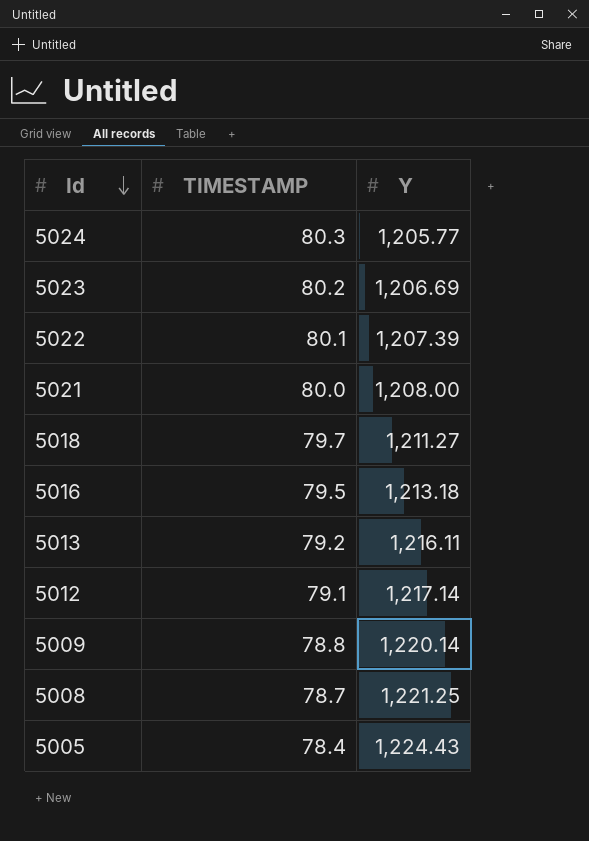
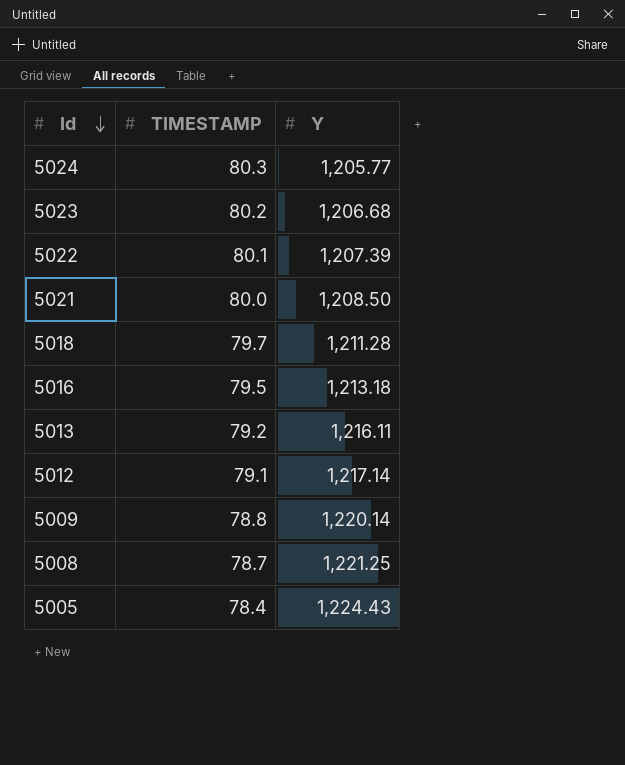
5023 | Y: 1,206.69 -> 1,206.68
5021 | Y: 1,208.00 -> 1,208.50
5018 | Y: 1,211.27 -> 1,211.28

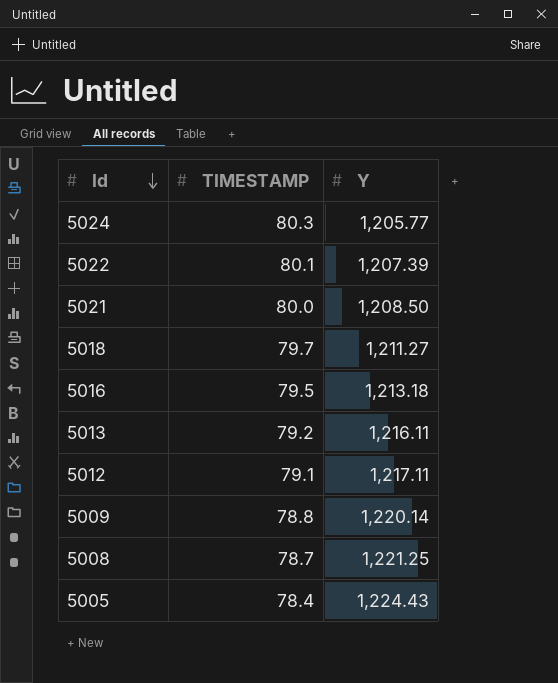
row 5023: 80.2 | 1,206.68 -> none
5018 | Y: 1,211.28 -> 1,211.27
5012 | Y: 1,217.14 -> 1,217.11

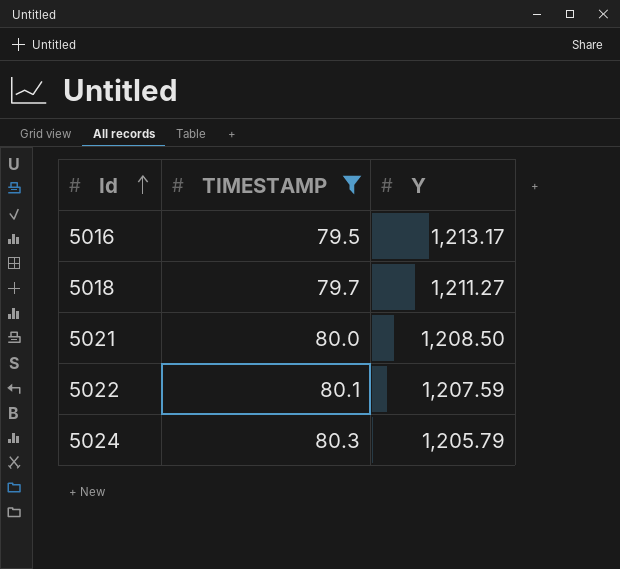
filter: none -> TIMESTAMP >= 79.5
row order: Id descending -> Id ascending
5016 | Y: 1,213.18 -> 1,213.17
5022 | Y: 1,207.39 -> 1,207.59
5024 | Y: 1,205.77 -> 1,205.79

